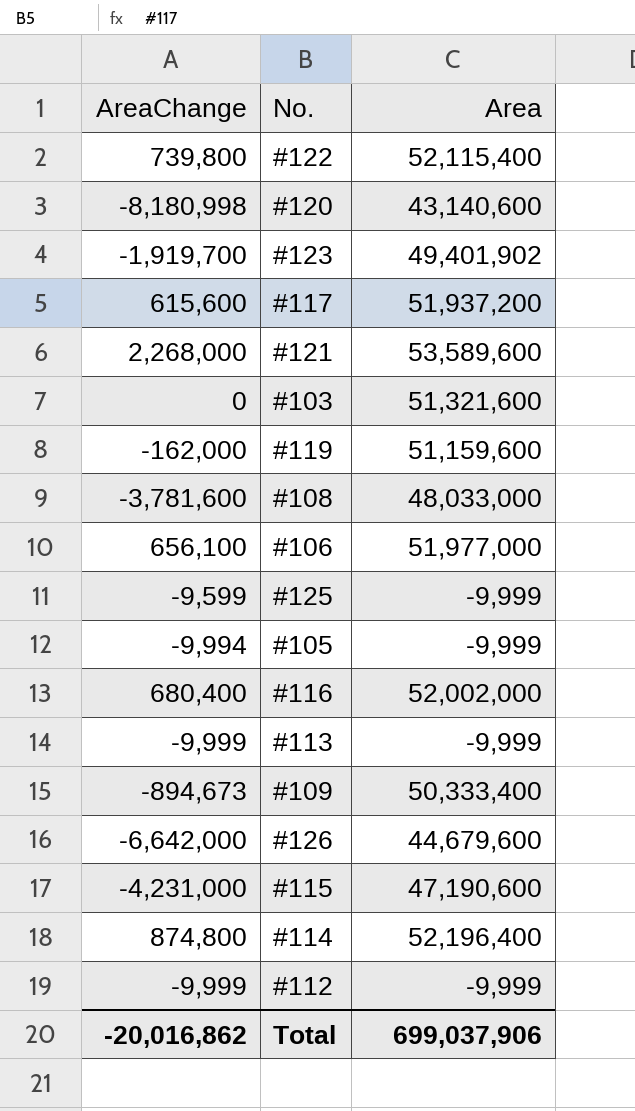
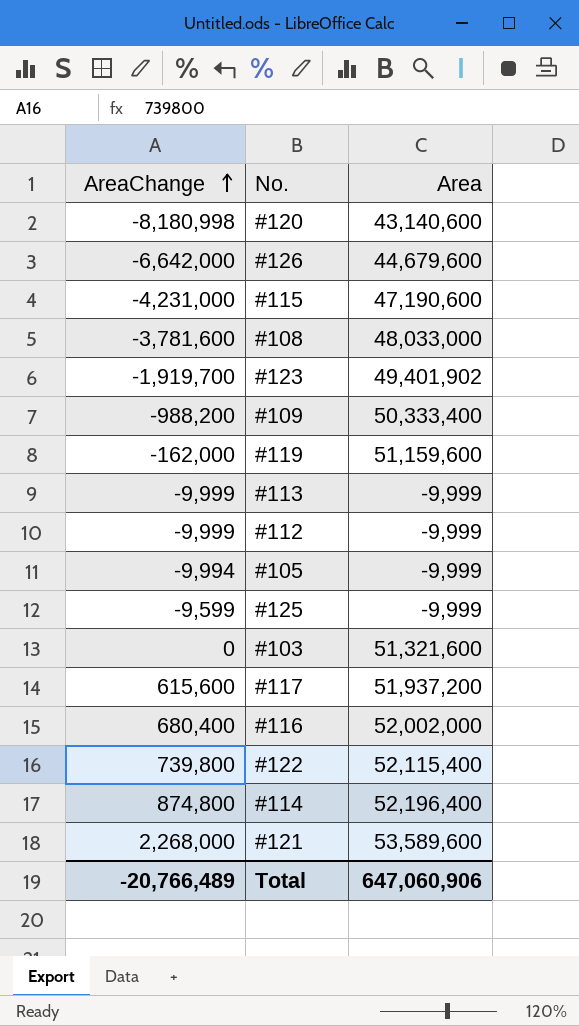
row order: none -> AreaChange ascending
row #106: 656,100 | 51,977,000 -> none
#109 | AreaChange: -894,673 -> -988,200
Total | AreaChange: -20,016,862 -> -20,766,489
Total | Area: 699,037,906 -> 647,060,906

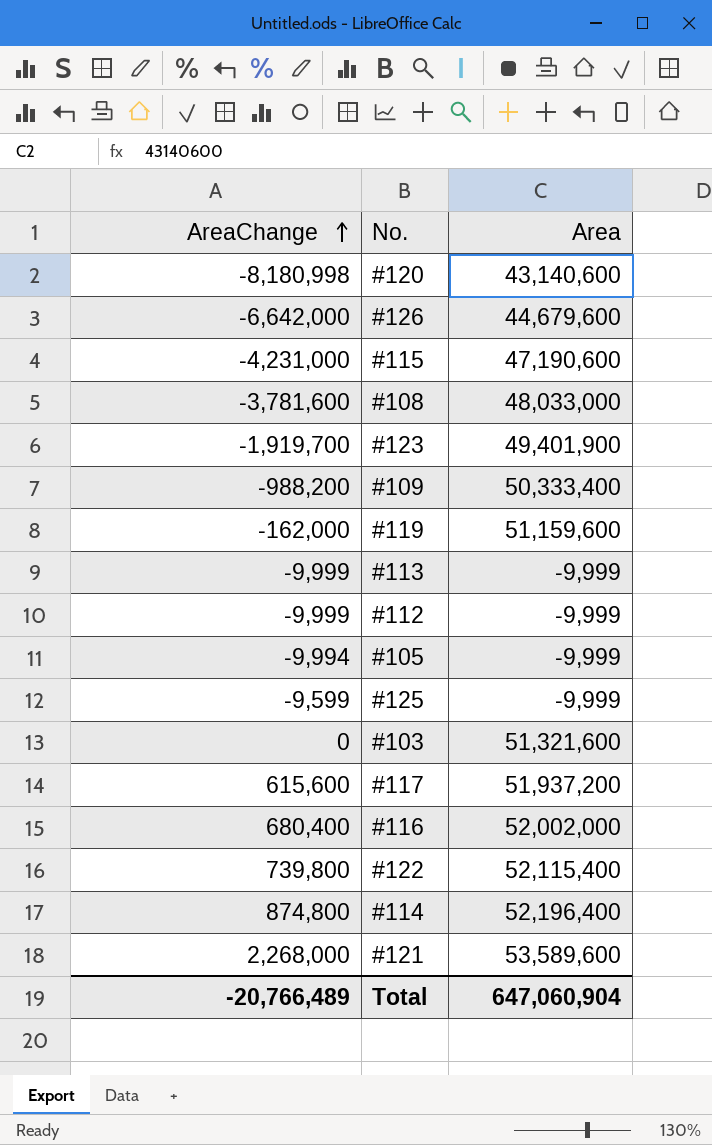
#123 | Area: 49,401,902 -> 49,401,900
Total | Area: 647,060,906 -> 647,060,904

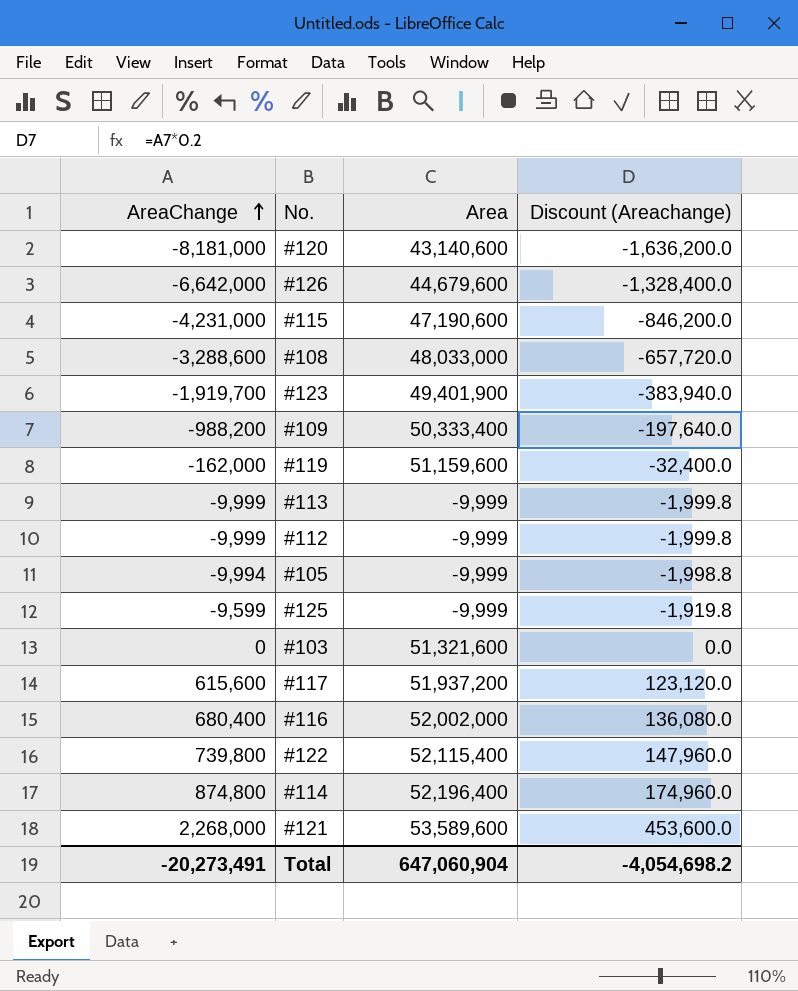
column Discount (Areachange) | formula: none -> [AreaChange] * 0.2
#120 | AreaChange: -8,180,998 -> -8,181,000
#108 | AreaChange: -3,781,600 -> -3,288,600
Total | AreaChange: -20,766,489 -> -20,273,491

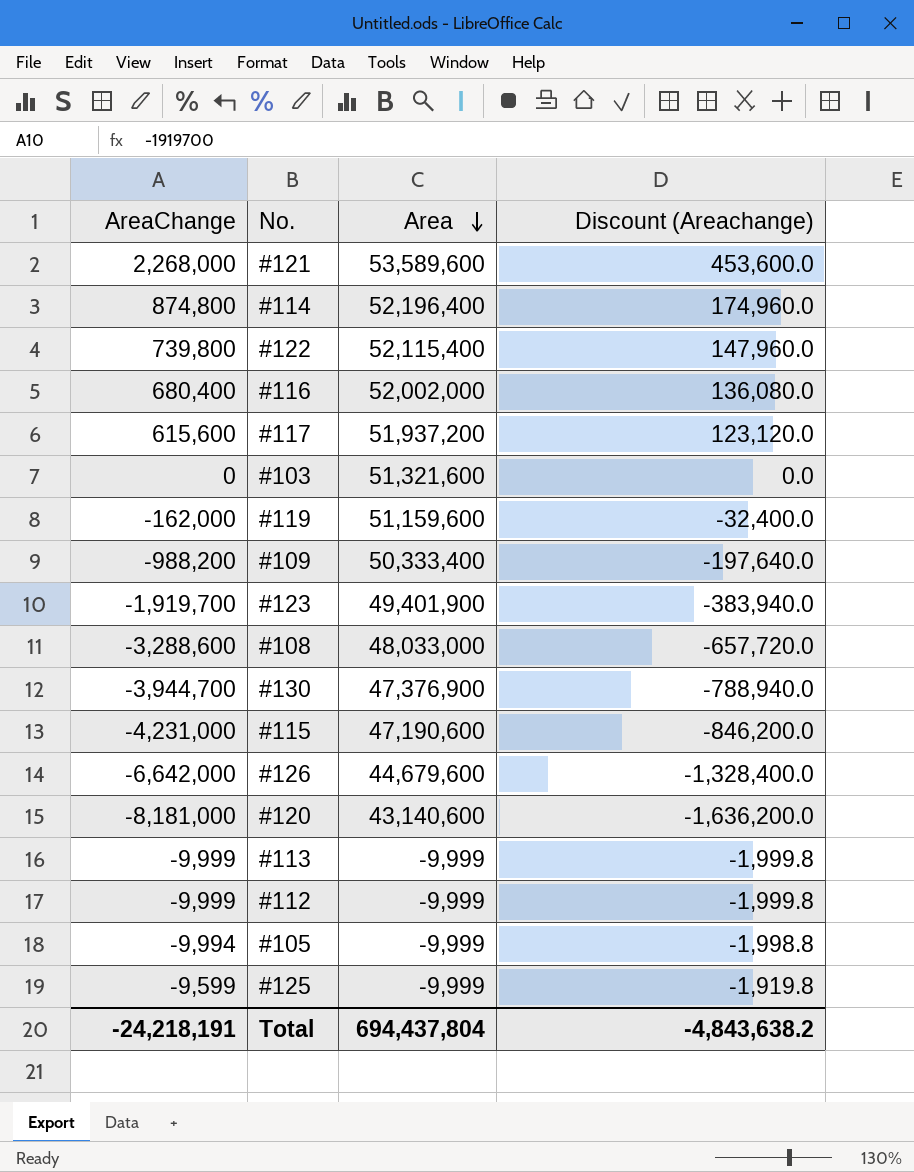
row order: AreaChange ascending -> Area descending
row #130: none -> -3,944,700 | 47,376,900 | -788,940.0
Total | AreaChange: -20,273,491 -> -24,218,191
Total | Area: 647,060,904 -> 694,437,804
Total | Discount (Areachange): -4,054,698.2 -> -4,843,638.2

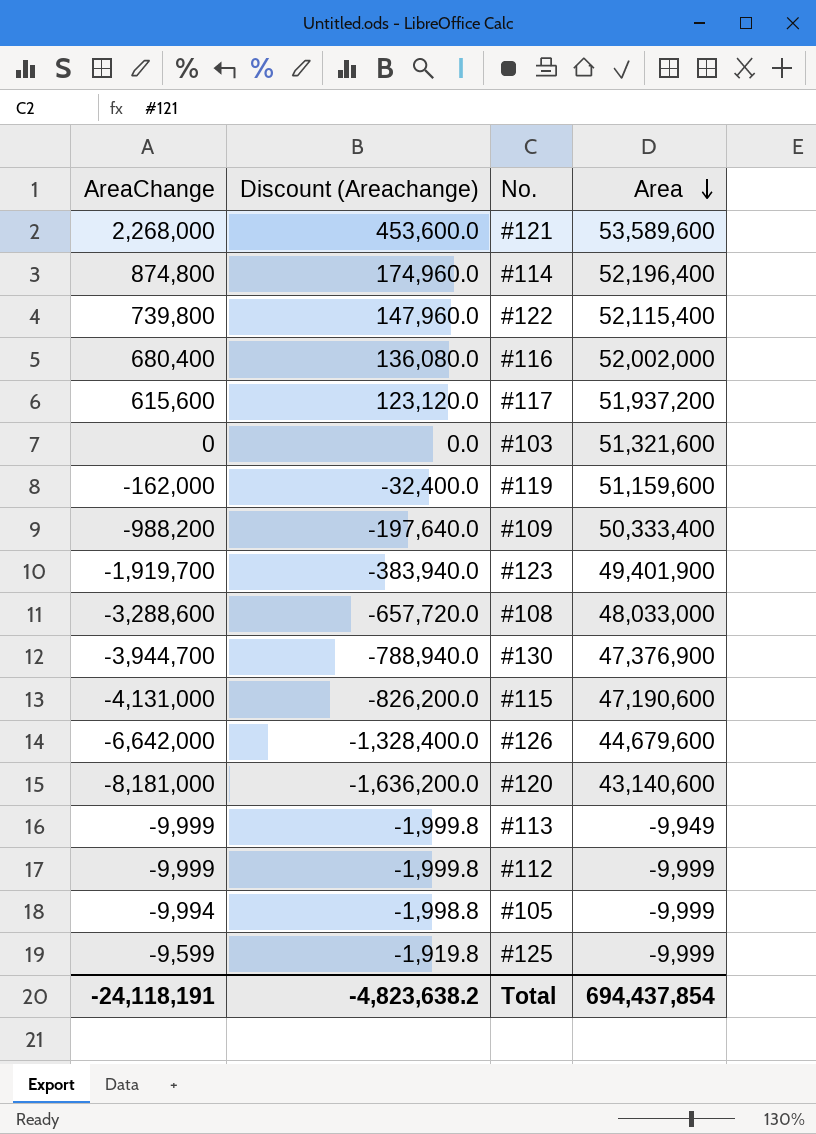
column Discount (Areachange) | position: 4 -> 2
#115 | AreaChange: -4,231,000 -> -4,131,000
#115 | Discount (Areachange): -846,200.0 -> -826,200.0
#113 | Area: -9,999 -> -9,949
Total | AreaChange: -24,218,191 -> -24,118,191
Total | Discount (Areachange): -4,843,638.2 -> -4,823,638.2
Total | Area: 694,437,804 -> 694,437,854

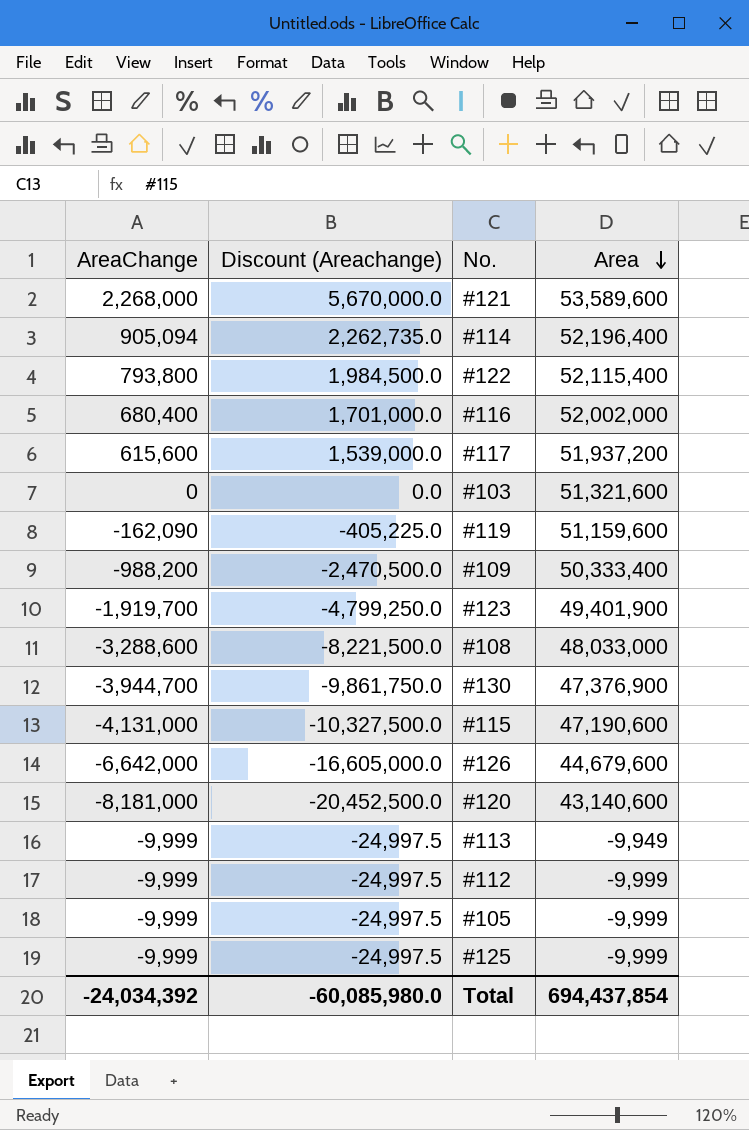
column Discount (Areachange) | formula: [AreaChange] * 0.2 -> [AreaChange] * 2.5
#114 | AreaChange: 874,800 -> 905,094
#122 | AreaChange: 739,800 -> 793,800
#119 | AreaChange: -162,000 -> -162,090
#105 | AreaChange: -9,994 -> -9,999
#125 | AreaChange: -9,599 -> -9,999
Total | AreaChange: -24,118,191 -> -24,034,392
Total | Discount (Areachange): -4,823,638.2 -> -60,085,980.0

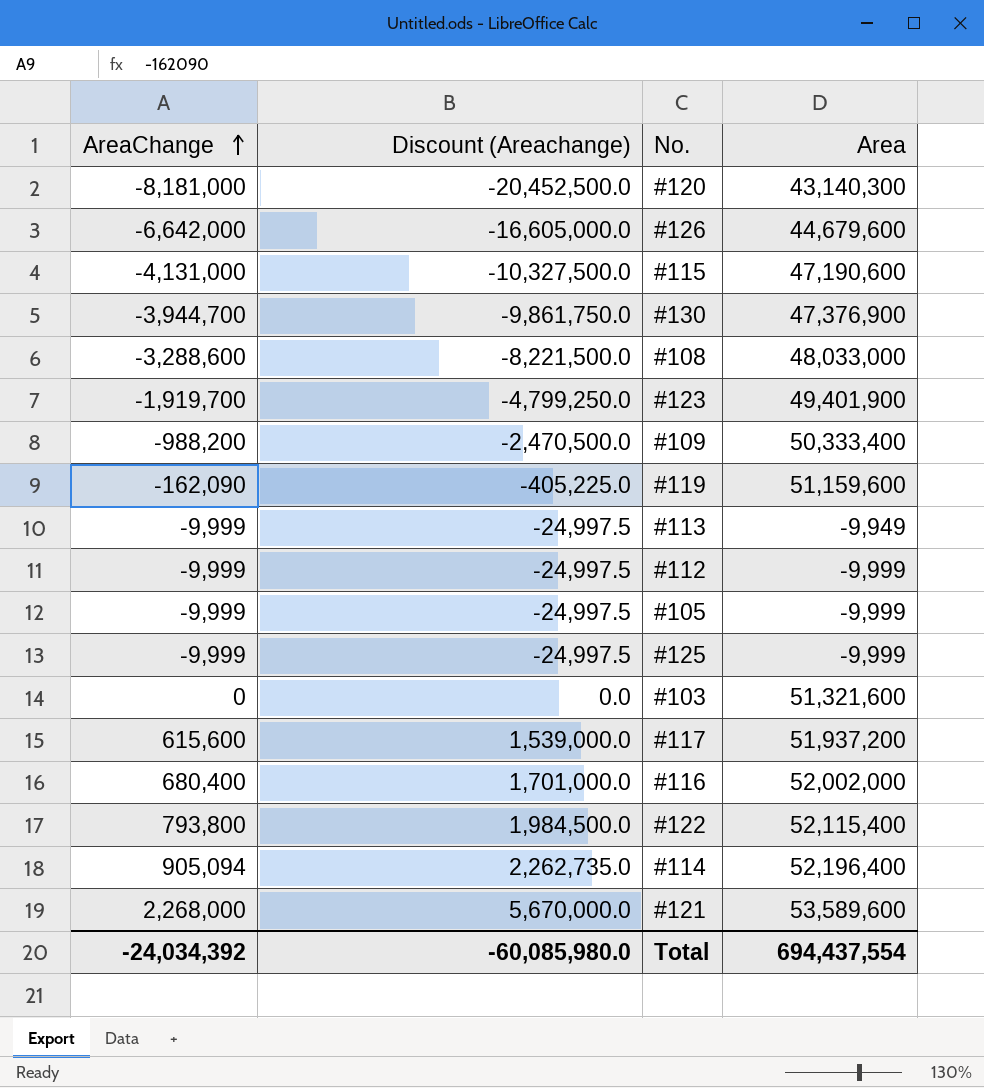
row order: Area descending -> AreaChange ascending
#120 | Area: 43,140,600 -> 43,140,300
Total | Area: 694,437,854 -> 694,437,554

